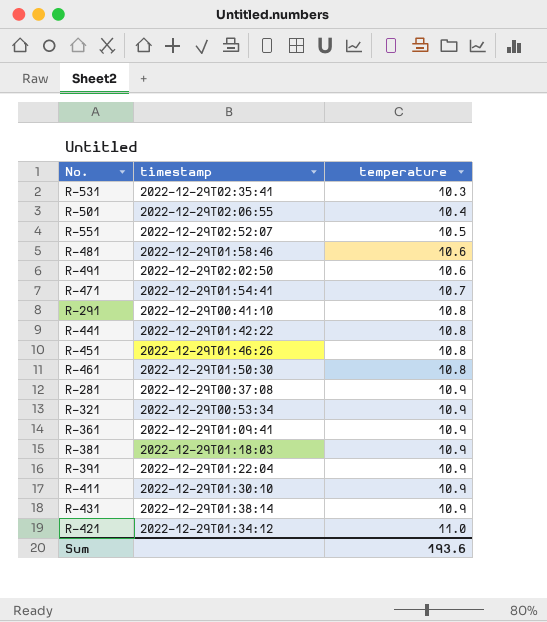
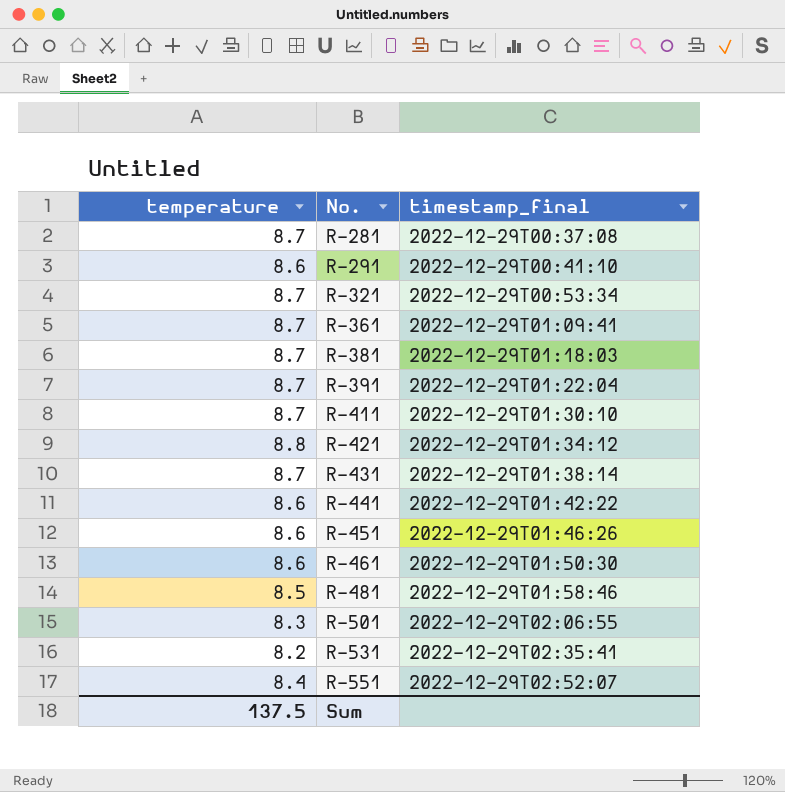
row order: temperature ascending -> No. ascending
column temperature | position: 3 -> 1
column name: timestamp -> timestamp_final
row R-491: 2022-12-29T02:02:50 | 10.6 -> none
row R-471: 2022-12-29T01:54:41 | 10.7 -> none
R-281 | temperature: 10.9 -> 8.7
R-291 | temperature: 10.8 -> 8.6
R-321 | temperature: 10.9 -> 8.7
R-361 | temperature: 10.9 -> 8.7
R-381 | temperature: 10.9 -> 8.7
R-391 | temperature: 10.9 -> 8.7
R-411 | temperature: 10.9 -> 8.7
R-421 | temperature: 11.0 -> 8.8
R-431 | temperature: 10.9 -> 8.7
R-441 | temperature: 10.8 -> 8.6
R-451 | temperature: 10.8 -> 8.6
R-461 | temperature: 10.8 -> 8.6
R-481 | temperature: 10.6 -> 8.5
R-501 | temperature: 10.4 -> 8.3
R-531 | temperature: 10.3 -> 8.2
R-551 | temperature: 10.5 -> 8.4
Sum | temperature: 193.6 -> 137.5

